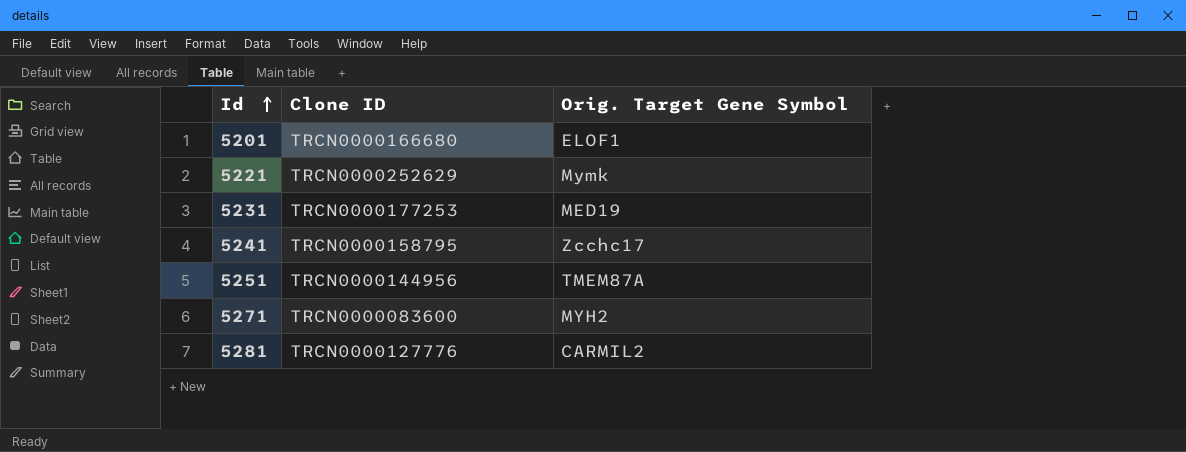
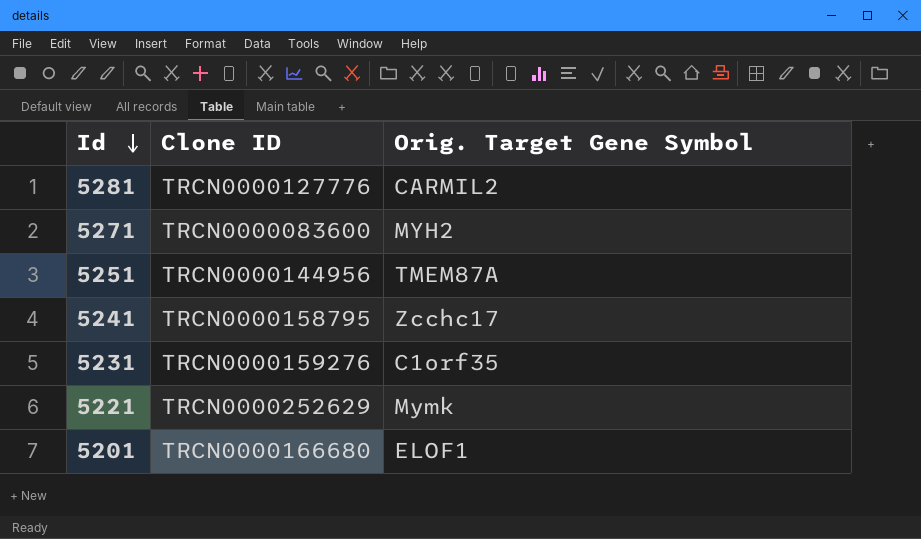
row order: Id ascending -> Id descending
5231 | Clone ID: TRCN0000177253 -> TRCN0000159276
5231 | Orig. Target Gene Symbol: MED19 -> C1orf35

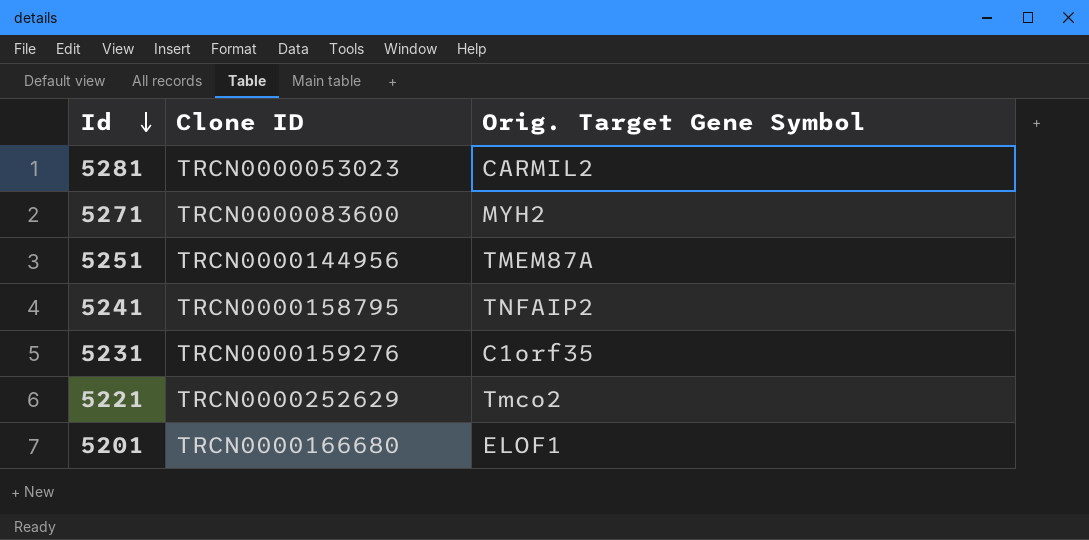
5281 | Clone ID: TRCN0000127776 -> TRCN0000053023
5241 | Orig. Target Gene Symbol: Zcchc17 -> TNFAIP2
5221 | Orig. Target Gene Symbol: Mymk -> Tmco2

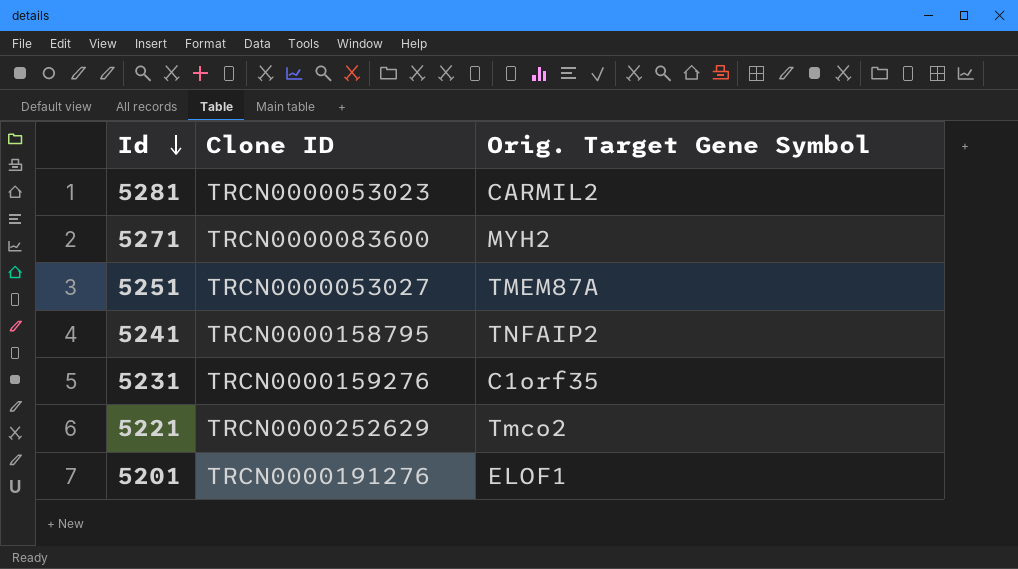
5251 | Clone ID: TRCN0000144956 -> TRCN0000053027
5201 | Clone ID: TRCN0000166680 -> TRCN0000191276

